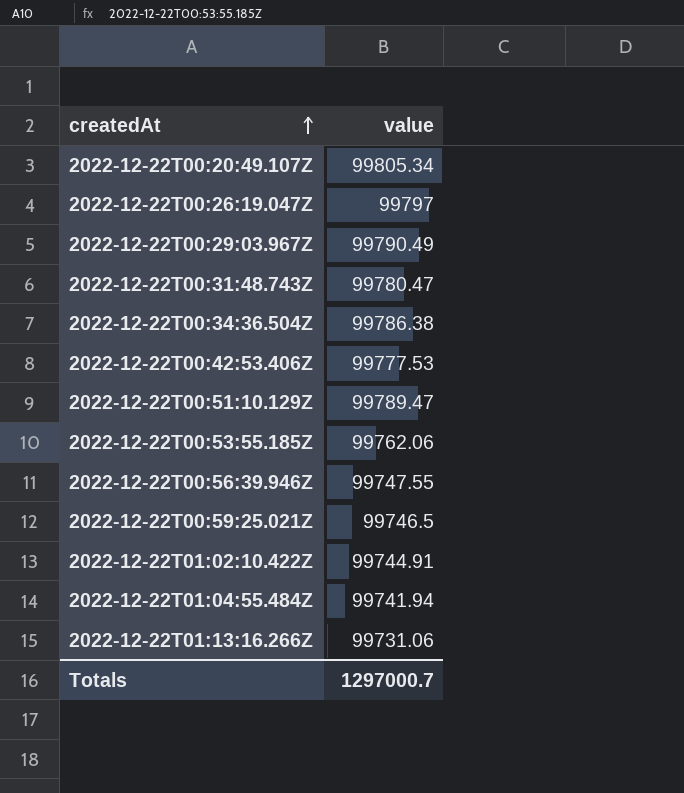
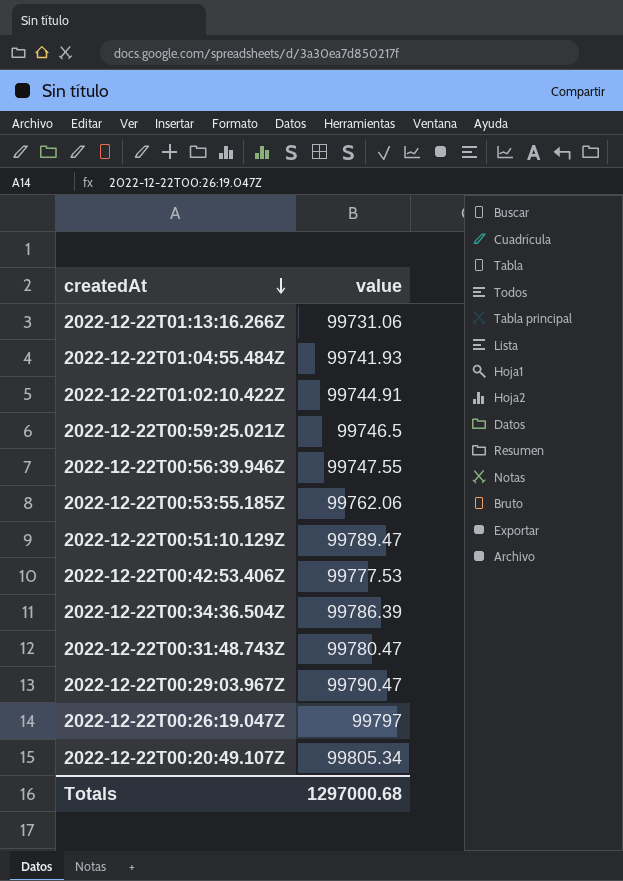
row order: createdAt ascending -> createdAt descending
2022-12-22T01:04:55.484Z | value: 99741.94 -> 99741.93
2022-12-22T00:34:36.504Z | value: 99786.38 -> 99786.39
2022-12-22T00:29:03.967Z | value: 99790.49 -> 99790.47
Totals | value: 1297000.7 -> 1297000.68

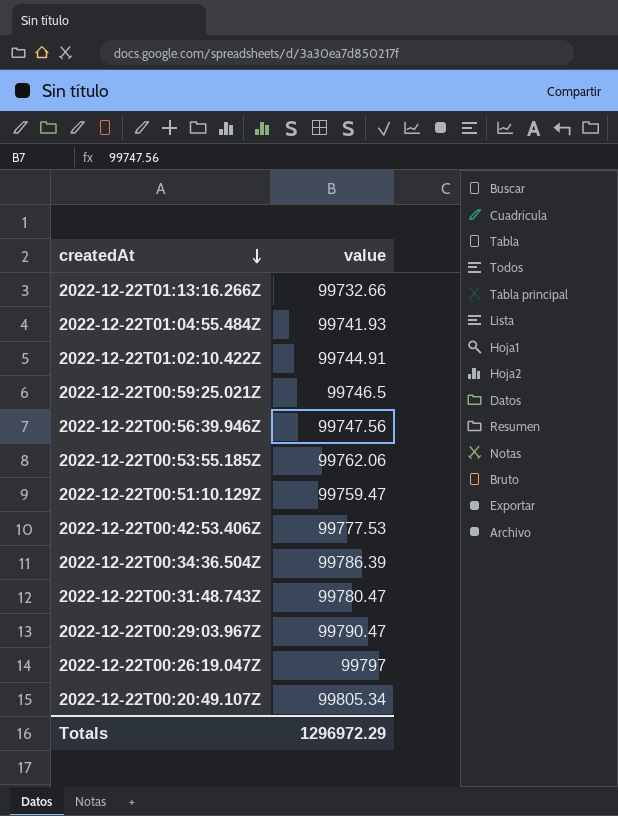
2022-12-22T01:13:16.266Z | value: 99731.06 -> 99732.66
2022-12-22T00:56:39.946Z | value: 99747.55 -> 99747.56
2022-12-22T00:51:10.129Z | value: 99789.47 -> 99759.47
Totals | value: 1297000.68 -> 1296972.29

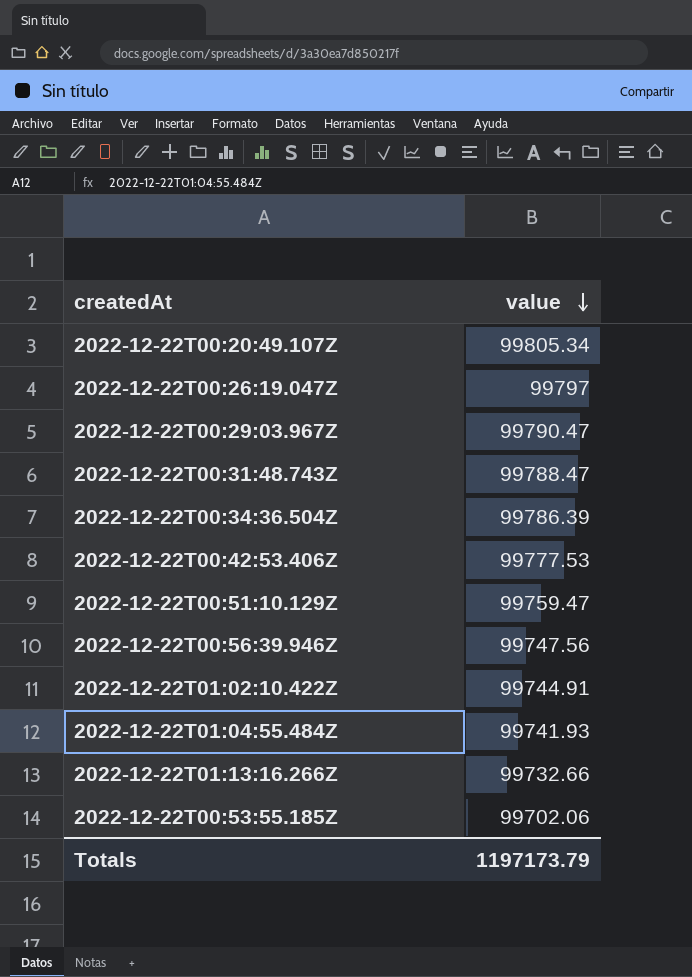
row order: createdAt descending -> value descending
row 2022-12-22T00:59:25.021Z: 99746.5 -> none
2022-12-22T00:31:48.743Z | value: 99780.47 -> 99788.47
2022-12-22T00:53:55.185Z | value: 99762.06 -> 99702.06
Totals | value: 1296972.29 -> 1197173.79

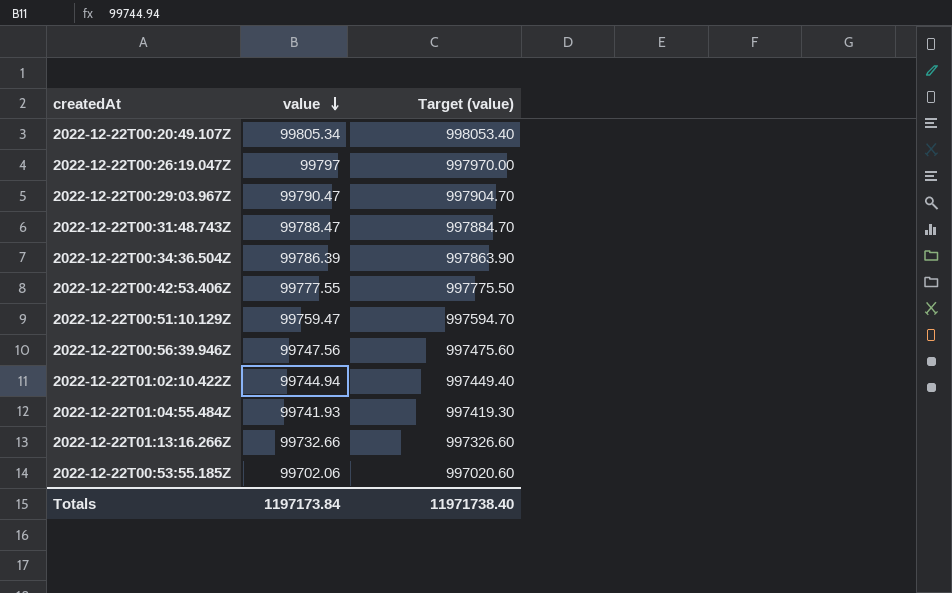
column Target (value) | formula: none -> [value] * 10
2022-12-22T00:42:53.406Z | value: 99777.53 -> 99777.55
2022-12-22T01:02:10.422Z | value: 99744.91 -> 99744.94
Totals | value: 1197173.79 -> 1197173.84

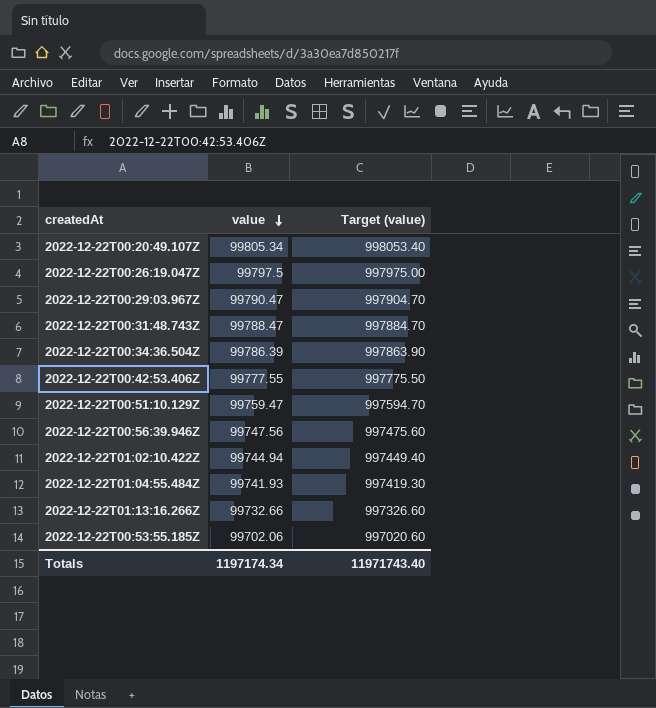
2022-12-22T00:26:19.047Z | value: 99797 -> 99797.5
2022-12-22T00:26:19.047Z | Target (value): 997970.00 -> 997975.00
Totals | value: 1197173.84 -> 1197174.34
Totals | Target (value): 11971738.40 -> 11971743.40

